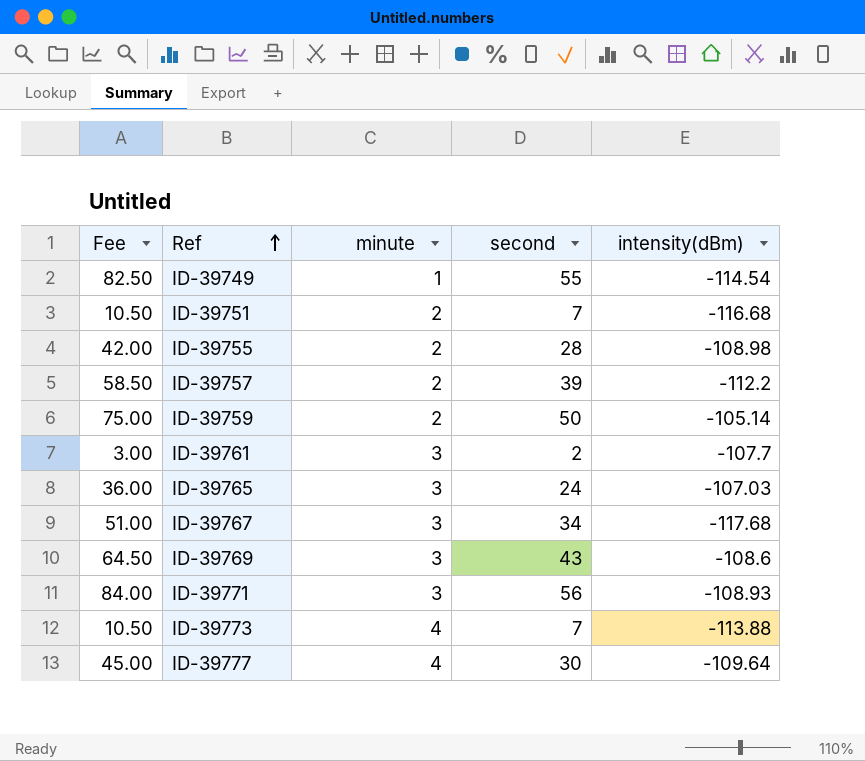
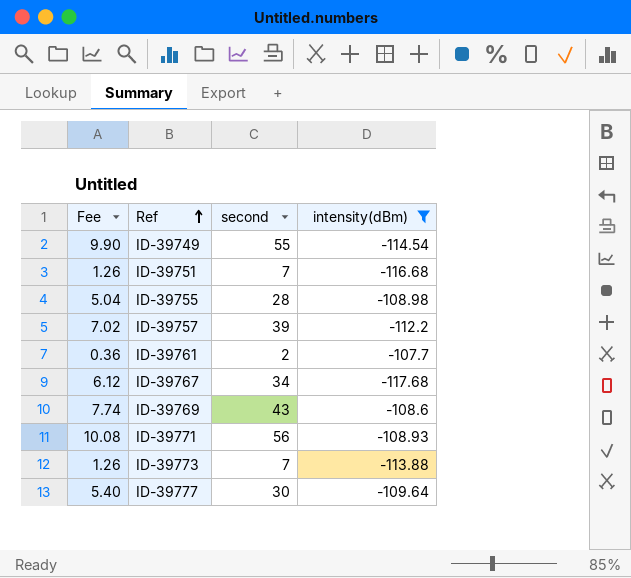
filter: none -> intensity(dBm) <= -107.7
column minute | position: 3 -> none
column Fee | formula: [second] * 1.5 -> [second] * 0.18

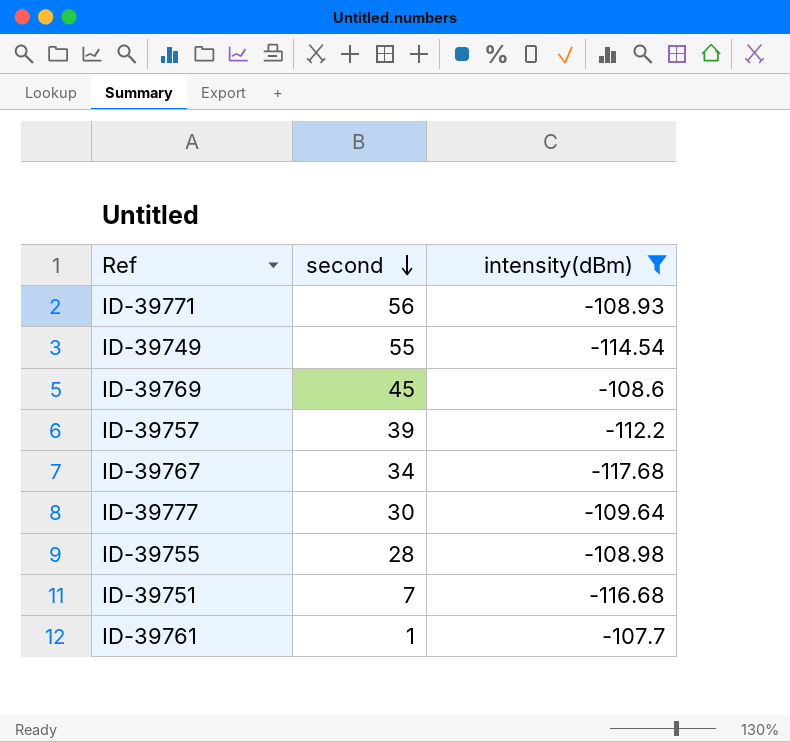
row order: Ref ascending -> second descending
column Fee | formula: [second] * 0.18 -> none
row ID-39773: 1.26 | 7 | -113.88 -> none
ID-39769 | second: 43 -> 45
ID-39761 | second: 2 -> 1

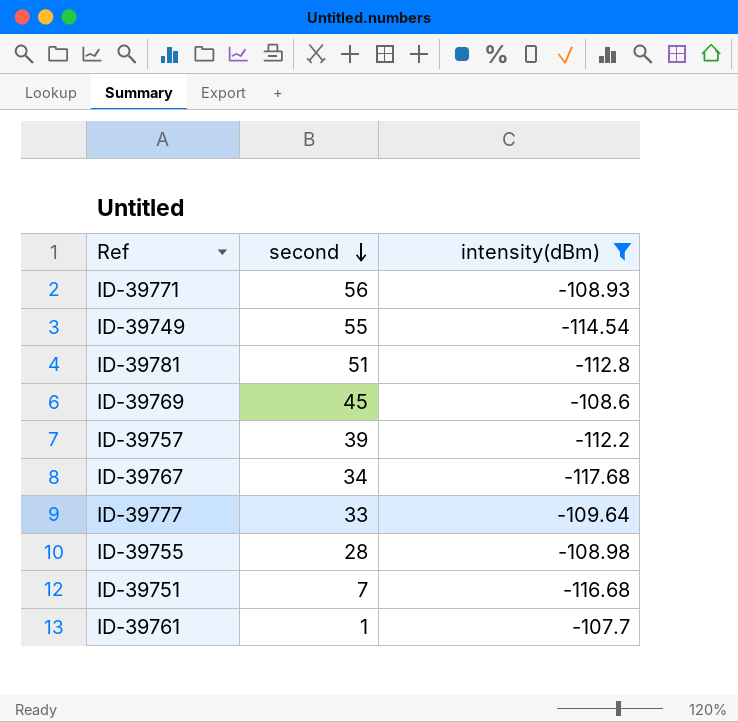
row ID-39781: none -> 51 | -112.8
ID-39777 | second: 30 -> 33

